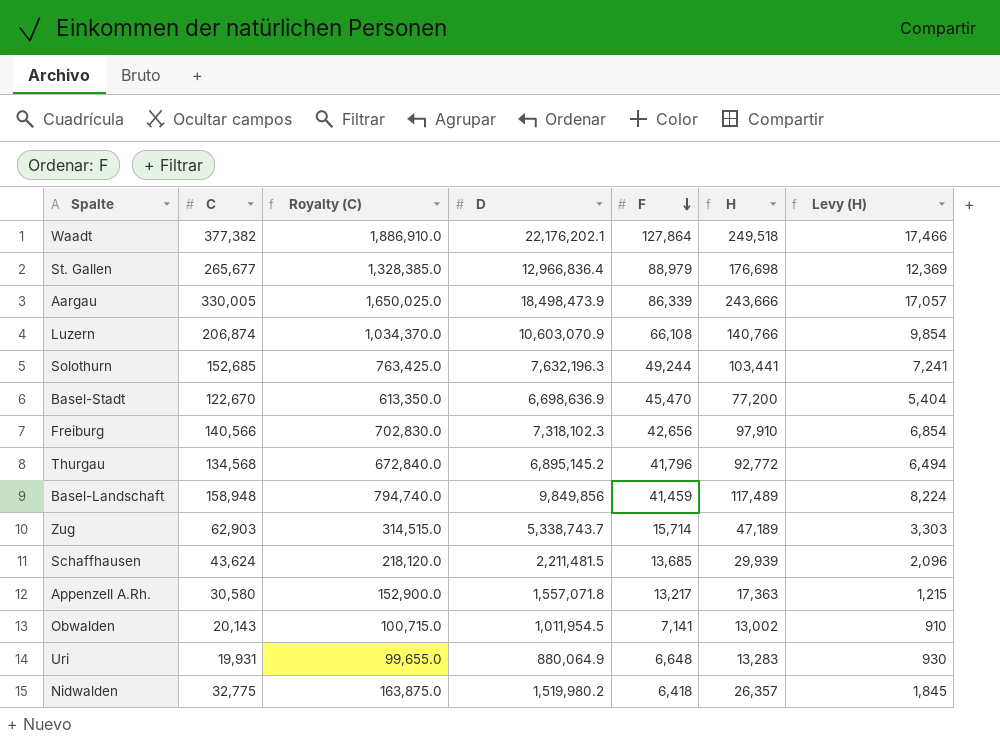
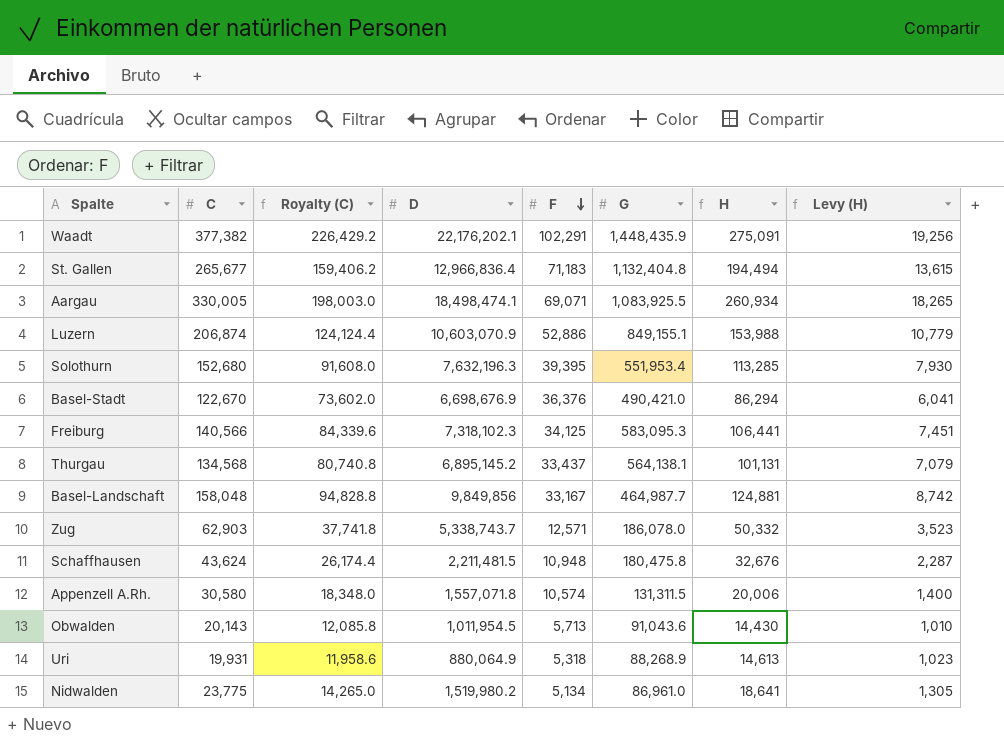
column Royalty (C) | formula: [C] * 5 -> [C] * 0.6
column G | position: none -> 6
Waadt | F: 127,864 -> 102,291
Waadt | H: 249,518 -> 275,091
Waadt | Levy (H): 17,466 -> 19,256
St. Gallen | F: 88,979 -> 71,183
St. Gallen | H: 176,698 -> 194,494
St. Gallen | Levy (H): 12,369 -> 13,615
Aargau | D: 18,498,473.9 -> 18,498,474.1
Aargau | F: 86,339 -> 69,071
Aargau | H: 243,666 -> 260,934
Aargau | Levy (H): 17,057 -> 18,265
Luzern | F: 66,108 -> 52,886
Luzern | H: 140,766 -> 153,988
Luzern | Levy (H): 9,854 -> 10,779
Solothurn | C: 152,685 -> 152,680
Solothurn | F: 49,244 -> 39,395
Solothurn | H: 103,441 -> 113,285
Solothurn | Levy (H): 7,241 -> 7,930
Basel-Stadt | D: 6,698,636.9 -> 6,698,676.9
Basel-Stadt | F: 45,470 -> 36,376
Basel-Stadt | H: 77,200 -> 86,294
Basel-Stadt | Levy (H): 5,404 -> 6,041
Freiburg | F: 42,656 -> 34,125
Freiburg | H: 97,910 -> 106,441
Freiburg | Levy (H): 6,854 -> 7,451
Thurgau | F: 41,796 -> 33,437
Thurgau | H: 92,772 -> 101,131
Thurgau | Levy (H): 6,494 -> 7,079
Basel-Landschaft | C: 158,948 -> 158,048
Basel-Landschaft | F: 41,459 -> 33,167
Basel-Landschaft | H: 117,489 -> 124,881
Basel-Landschaft | Levy (H): 8,224 -> 8,742
Zug | F: 15,714 -> 12,571
Zug | H: 47,189 -> 50,332
Zug | Levy (H): 3,303 -> 3,523
Schaffhausen | F: 13,685 -> 10,948
Schaffhausen | H: 29,939 -> 32,676
Schaffhausen | Levy (H): 2,096 -> 2,287
Appenzell A.Rh. | F: 13,217 -> 10,574
Appenzell A.Rh. | H: 17,363 -> 20,006
Appenzell A.Rh. | Levy (H): 1,215 -> 1,400
Obwalden | F: 7,141 -> 5,713
Obwalden | H: 13,002 -> 14,430
Obwalden | Levy (H): 910 -> 1,010
Uri | F: 6,648 -> 5,318
Uri | H: 13,283 -> 14,613
Uri | Levy (H): 930 -> 1,023
Nidwalden | C: 32,775 -> 23,775
Nidwalden | F: 6,418 -> 5,134
Nidwalden | H: 26,357 -> 18,641
Nidwalden | Levy (H): 1,845 -> 1,305

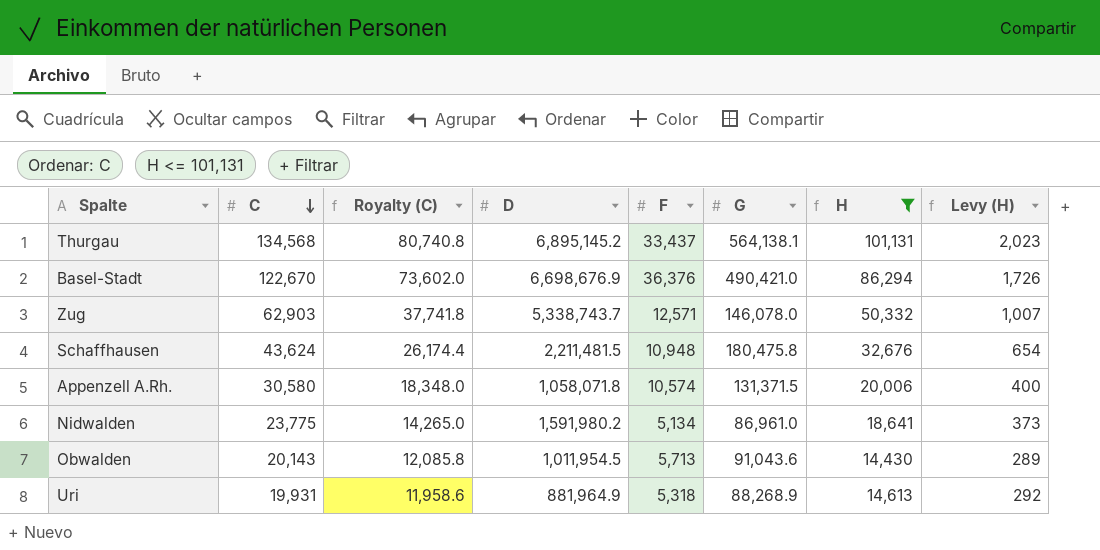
filter: none -> H <= 101,131
row order: F descending -> C descending
column Levy (H) | formula: [H] * 0.07 -> [H] * 0.02
Zug | G: 186,078.0 -> 146,078.0
Appenzell A.Rh. | D: 1,557,071.8 -> 1,058,071.8
Appenzell A.Rh. | G: 131,311.5 -> 131,371.5
Nidwalden | D: 1,519,980.2 -> 1,591,980.2
Uri | D: 880,064.9 -> 881,964.9

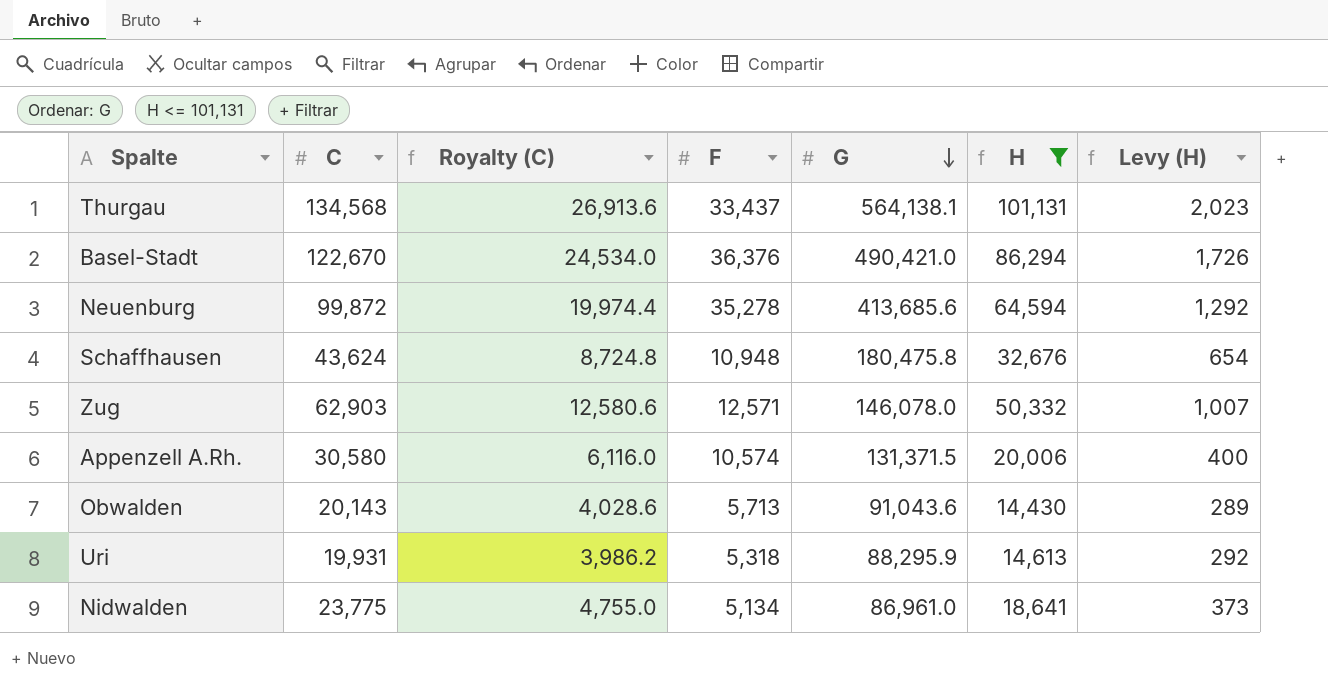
row order: C descending -> G descending
column D | position: 4 -> none
column Royalty (C) | formula: [C] * 0.6 -> [C] * 0.2
row Neuenburg: none -> 99,872 | 19,974.4 | 35,278 | 413,685.6 | 64,594 | 1,292
Uri | G: 88,268.9 -> 88,295.9

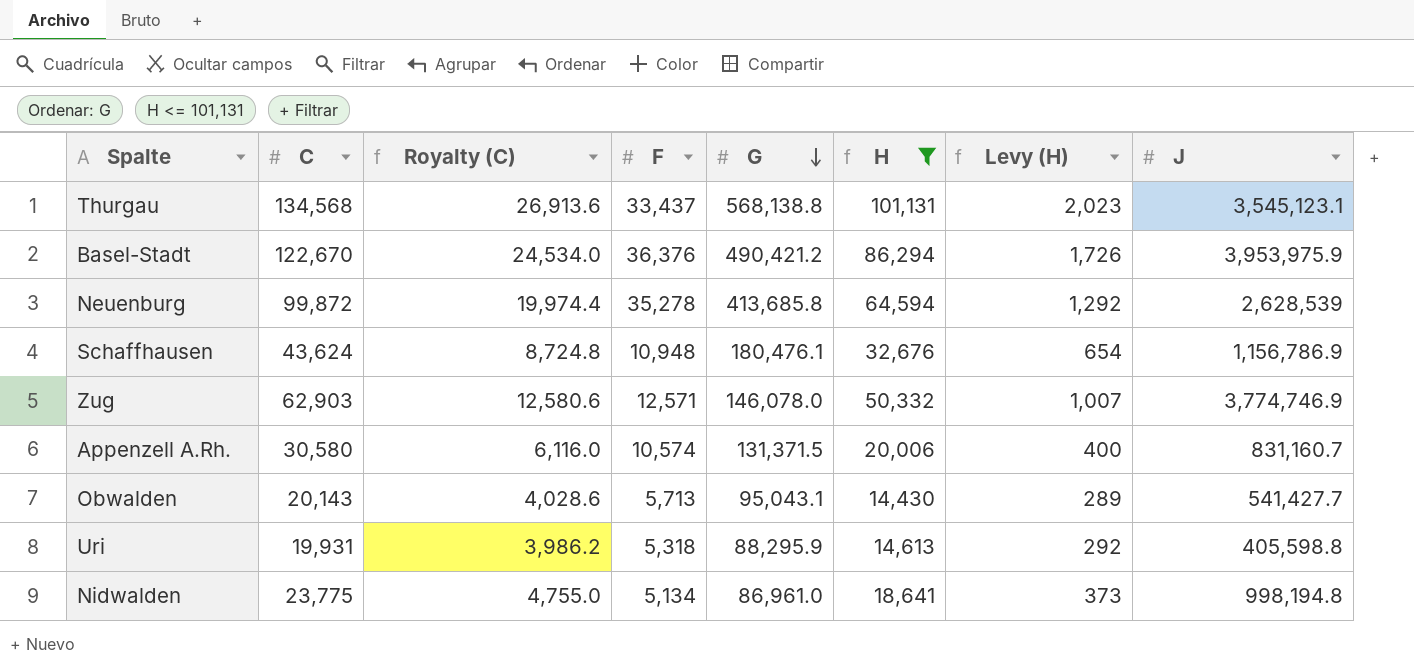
column J | position: none -> 8
Thurgau | G: 564,138.1 -> 568,138.8
Basel-Stadt | G: 490,421.0 -> 490,421.2
Neuenburg | G: 413,685.6 -> 413,685.8
Schaffhausen | G: 180,475.8 -> 180,476.1
Obwalden | G: 91,043.6 -> 95,043.1

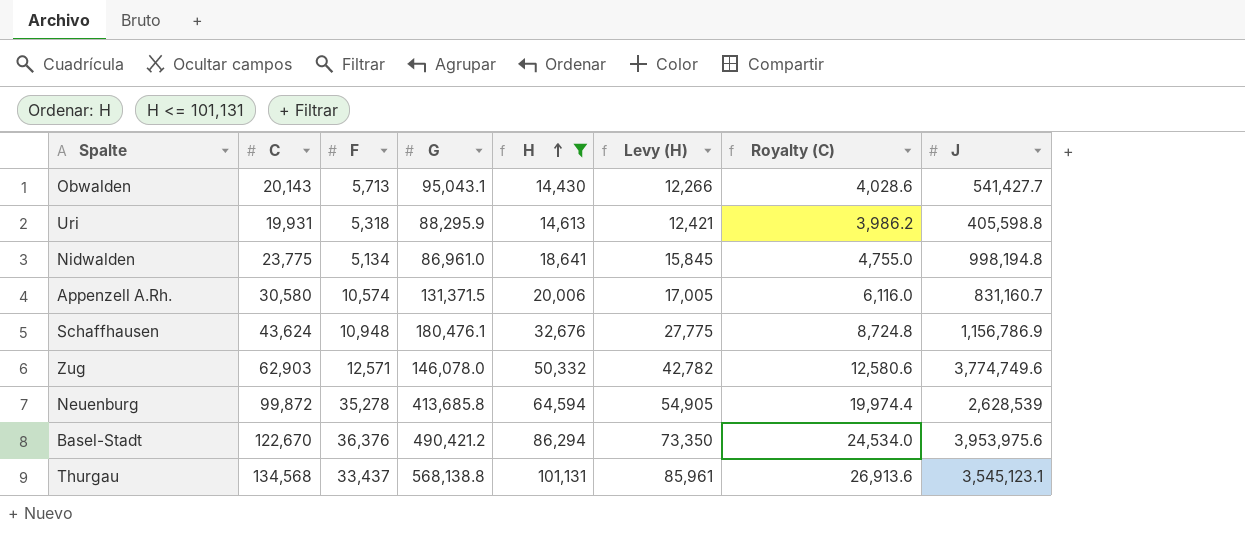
row order: G descending -> H ascending
column Levy (H) | formula: [H] * 0.02 -> [H] * 0.85
column Royalty (C) | position: 3 -> 7
Zug | J: 3,774,746.9 -> 3,774,749.6
Basel-Stadt | J: 3,953,975.9 -> 3,953,975.6

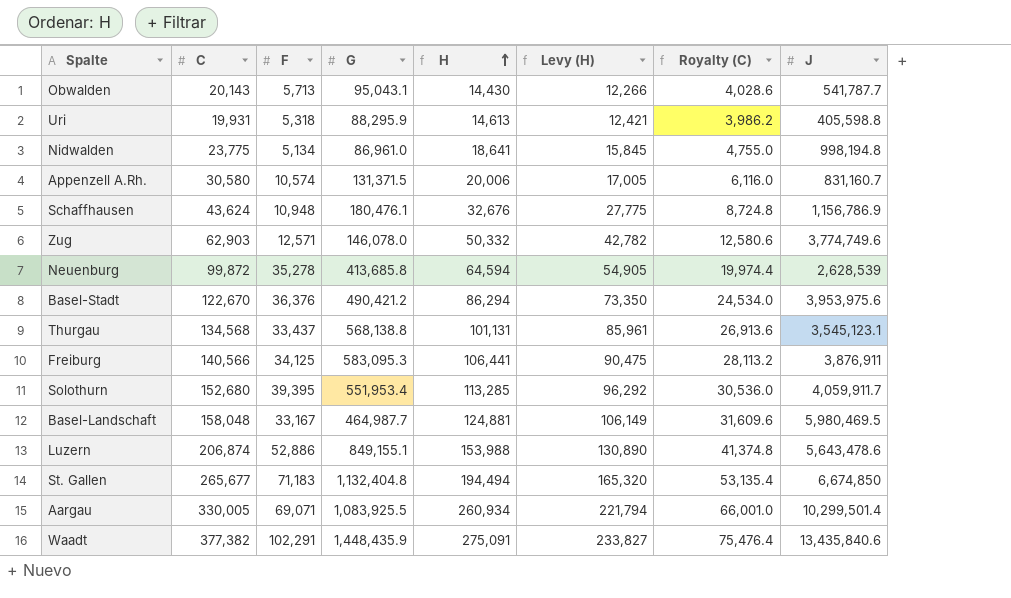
filter: H <= 101,131 -> none
Obwalden | J: 541,427.7 -> 541,787.7

